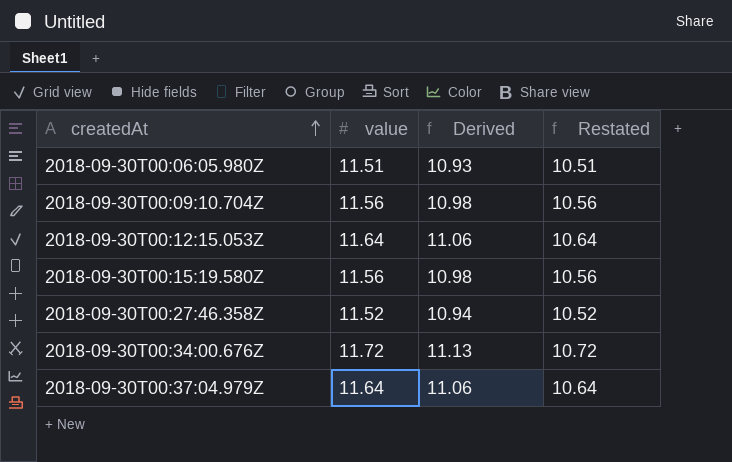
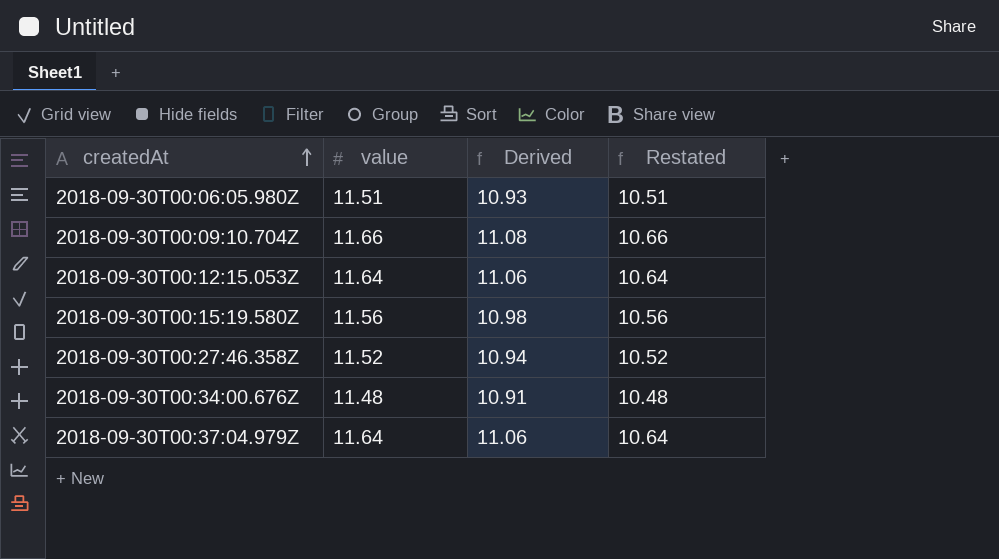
2018-09-30T00:09:10.704Z | value: 11.56 -> 11.66
2018-09-30T00:09:10.704Z | Derived: 10.98 -> 11.08
2018-09-30T00:09:10.704Z | Restated: 10.56 -> 10.66
2018-09-30T00:34:00.676Z | value: 11.72 -> 11.48
2018-09-30T00:34:00.676Z | Derived: 11.13 -> 10.91
2018-09-30T00:34:00.676Z | Restated: 10.72 -> 10.48

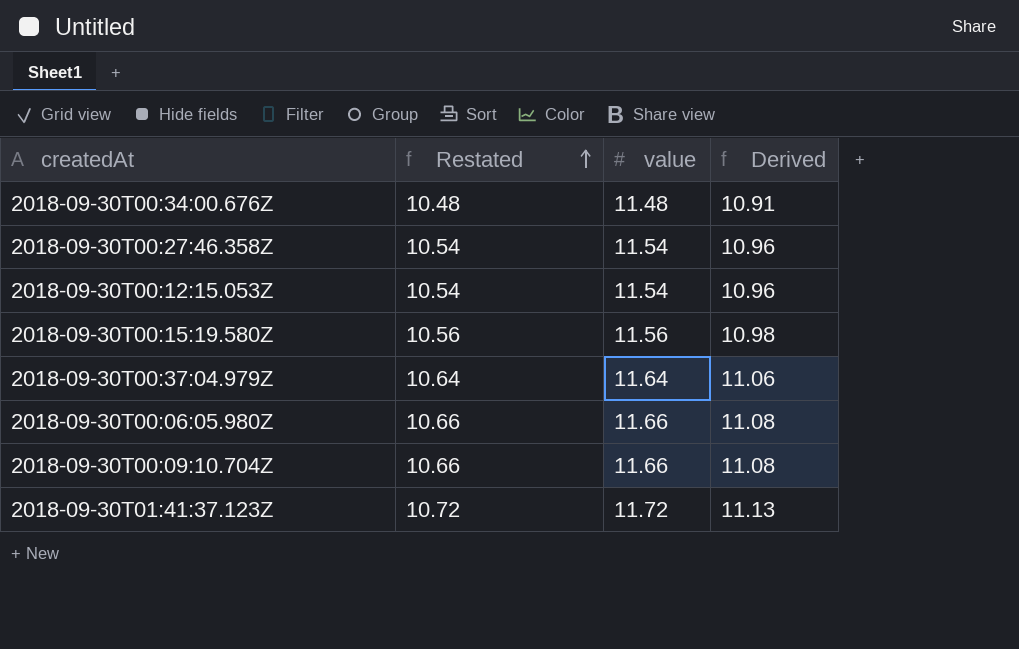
row order: createdAt ascending -> Restated ascending
column Restated | position: 4 -> 2
2018-09-30T00:27:46.358Z | Restated: 10.52 -> 10.54
2018-09-30T00:27:46.358Z | value: 11.52 -> 11.54
2018-09-30T00:27:46.358Z | Derived: 10.94 -> 10.96
2018-09-30T00:12:15.053Z | Restated: 10.64 -> 10.54
2018-09-30T00:12:15.053Z | value: 11.64 -> 11.54
2018-09-30T00:12:15.053Z | Derived: 11.06 -> 10.96
2018-09-30T00:06:05.980Z | Restated: 10.51 -> 10.66
2018-09-30T00:06:05.980Z | value: 11.51 -> 11.66
2018-09-30T00:06:05.980Z | Derived: 10.93 -> 11.08
row 2018-09-30T01:41:37.123Z: none -> 10.72 | 11.72 | 11.13

